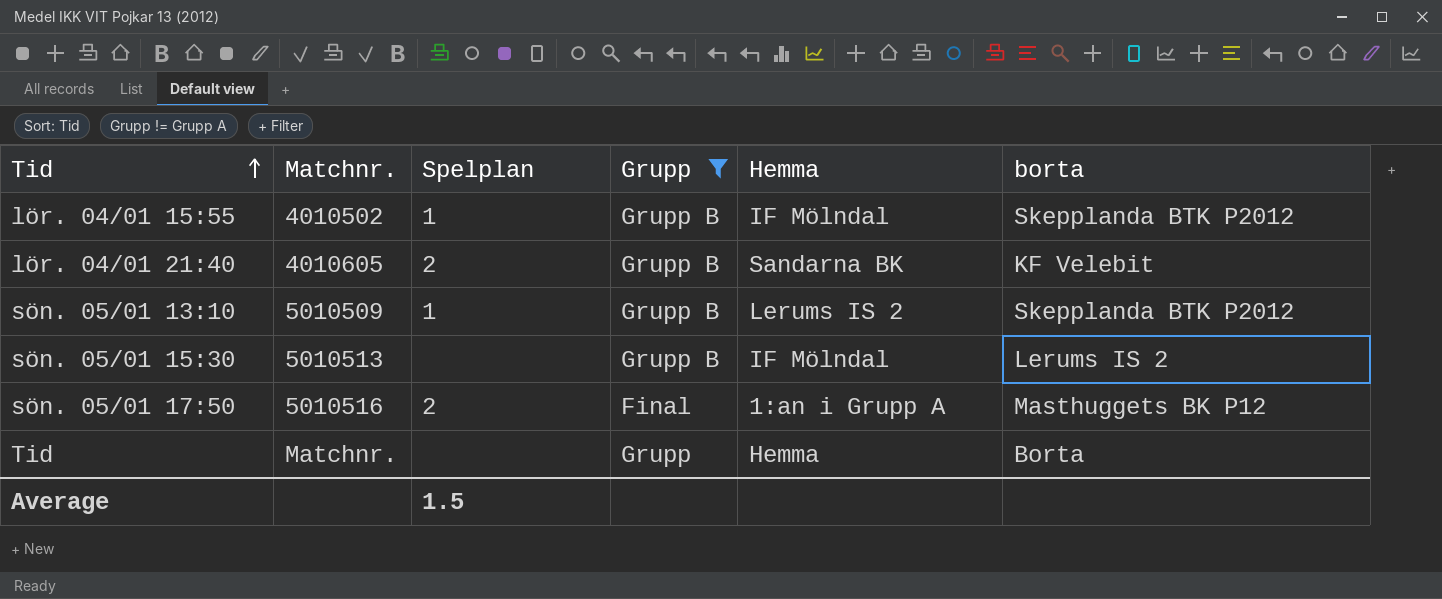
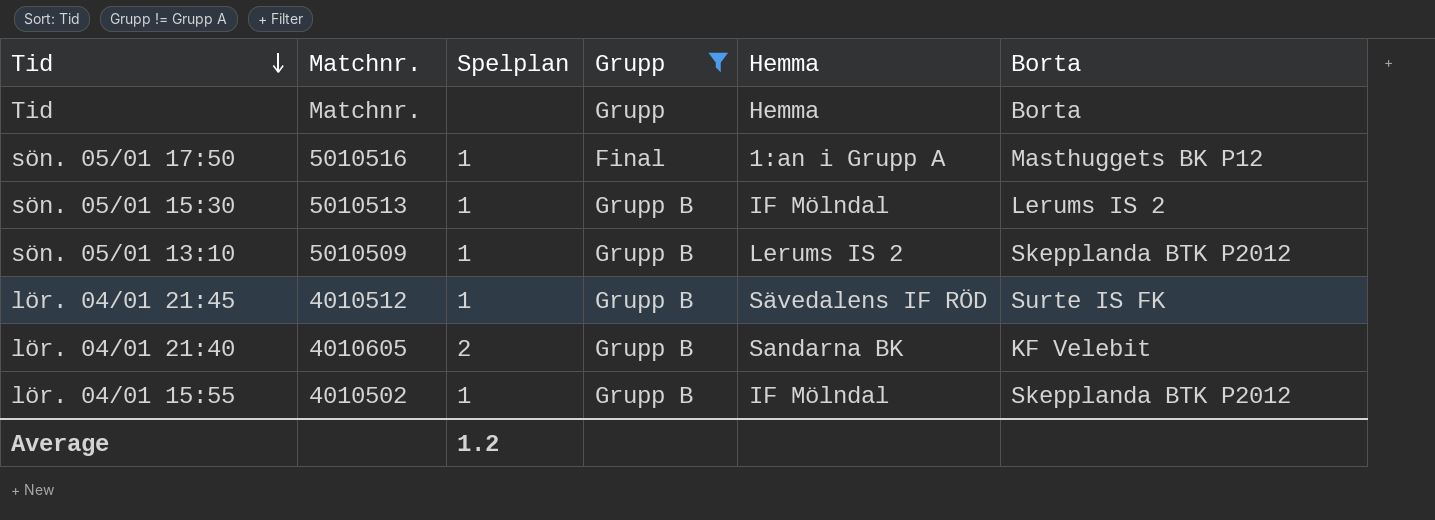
row order: Tid ascending -> Tid descending
column name: borta -> Borta
sön. 05/01 17:50 | Spelplan: 2 -> 1
sön. 05/01 15:30 | Spelplan: none -> 1
row lör. 04/01 21:45: none -> 4010512 | 1 | Grupp B | Sävedalens IF RÖD | Surte IS FK
Average | Spelplan: 1.5 -> 1.2

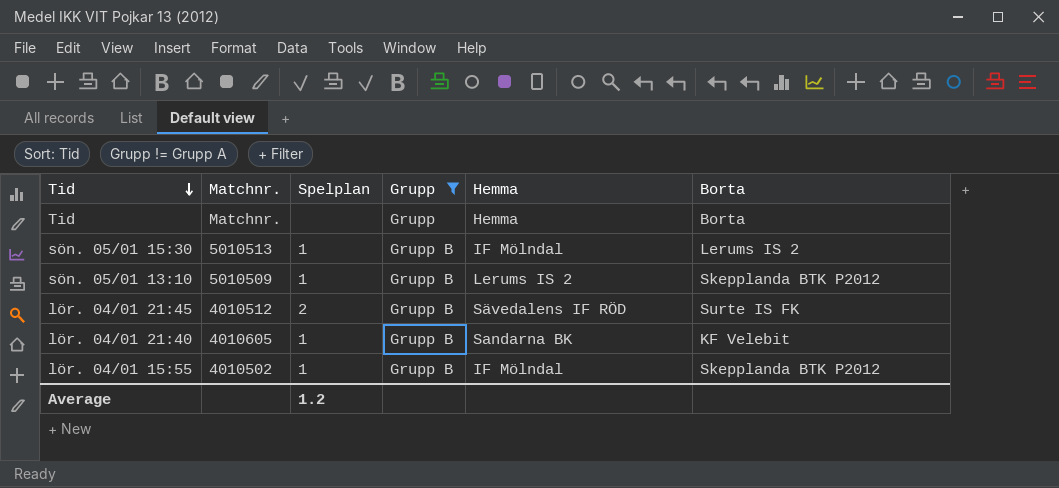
row sön. 05/01 17:50: 5010516 | 1 | Final | 1:an i Grupp A | Masthuggets BK P12 -> none
lör. 04/01 21:45 | Spelplan: 1 -> 2
lör. 04/01 21:40 | Spelplan: 2 -> 1

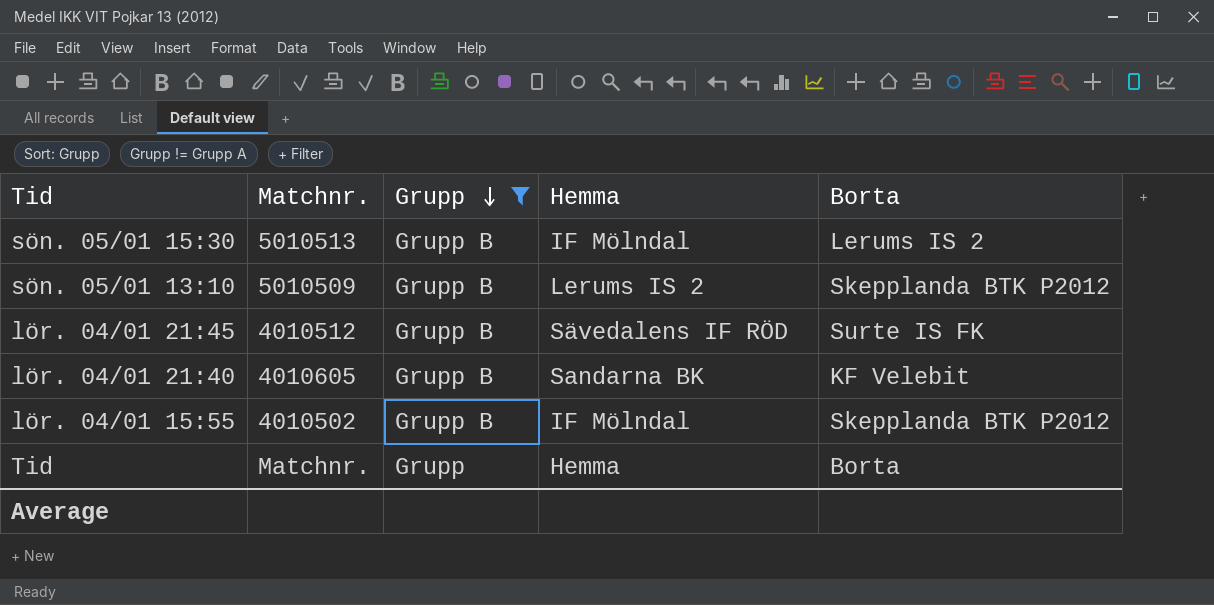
row order: Tid descending -> Grupp descending
column Spelplan | position: 3 -> none

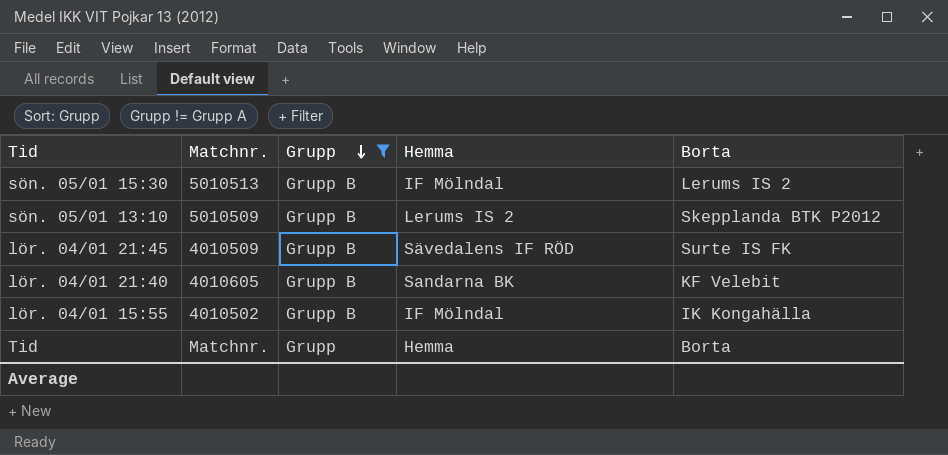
lör. 04/01 21:45 | Matchnr.: 4010512 -> 4010509
lör. 04/01 15:55 | Borta: Skepplanda BTK P2012 -> IK Kongahälla

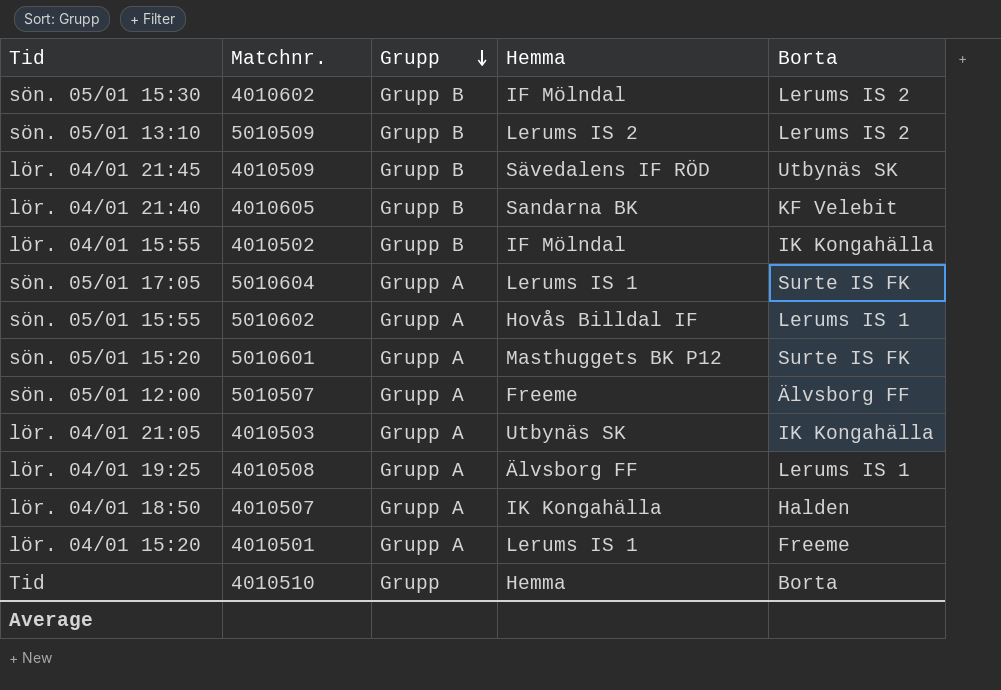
filter: Grupp != Grupp A -> none
sön. 05/01 15:30 | Matchnr.: 5010513 -> 4010602
sön. 05/01 13:10 | Borta: Skepplanda BTK P2012 -> Lerums IS 2
lör. 04/01 21:45 | Borta: Surte IS FK -> Utbynäs SK
Tid | Matchnr.: Matchnr. -> 4010510

